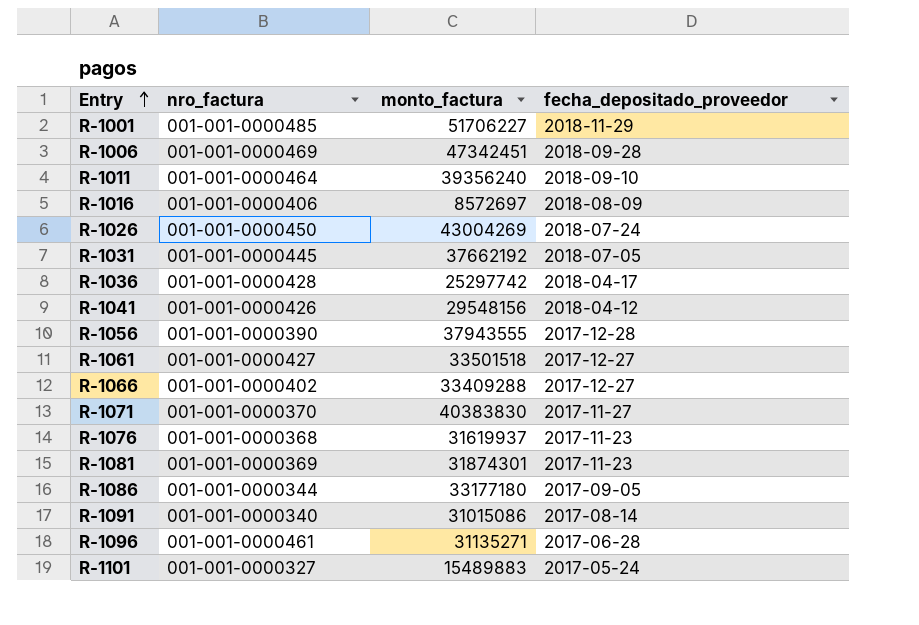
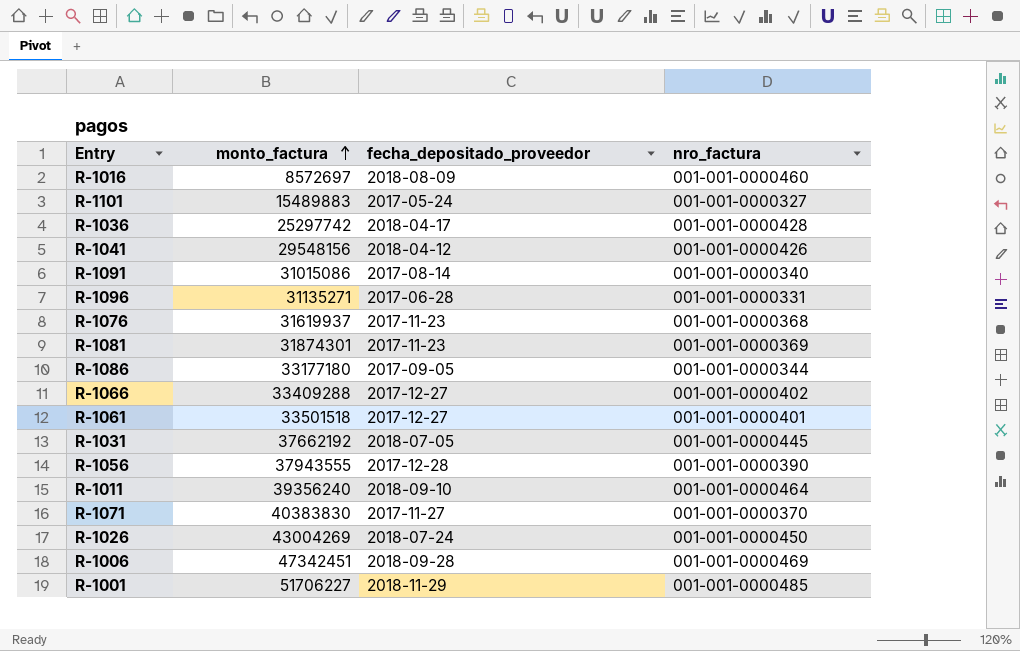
row order: Entry ascending -> monto_factura ascending
column nro_factura | position: 2 -> 4
R-1016 | nro_factura: 001-001-0000406 -> 001-001-0000460
R-1096 | nro_factura: 001-001-0000461 -> 001-001-0000331
R-1061 | nro_factura: 001-001-0000427 -> 001-001-0000401

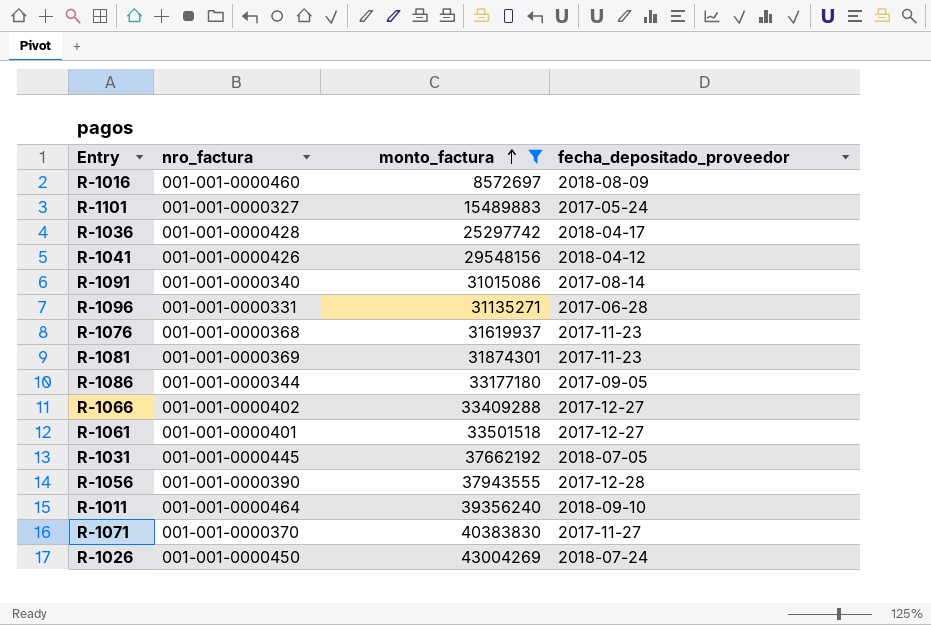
filter: none -> monto_factura <= 43004269
column nro_factura | position: 4 -> 2

